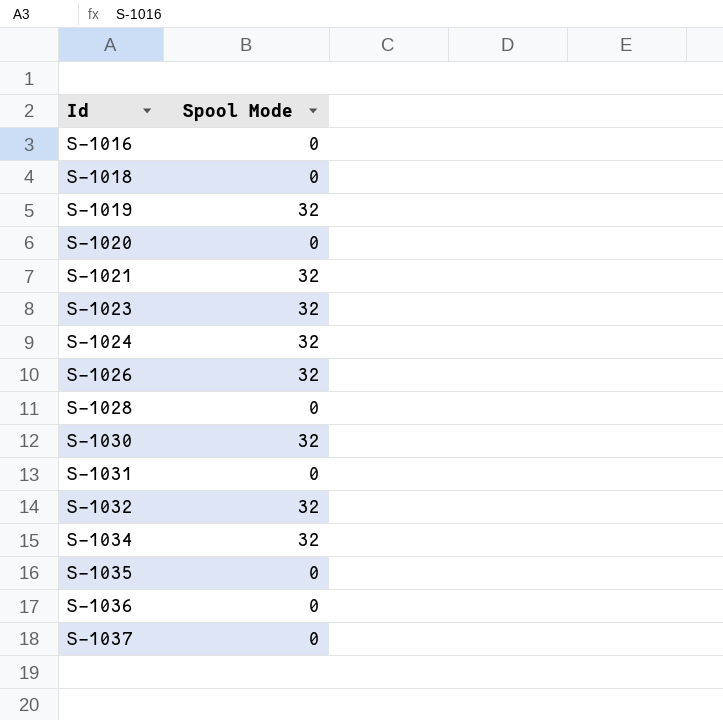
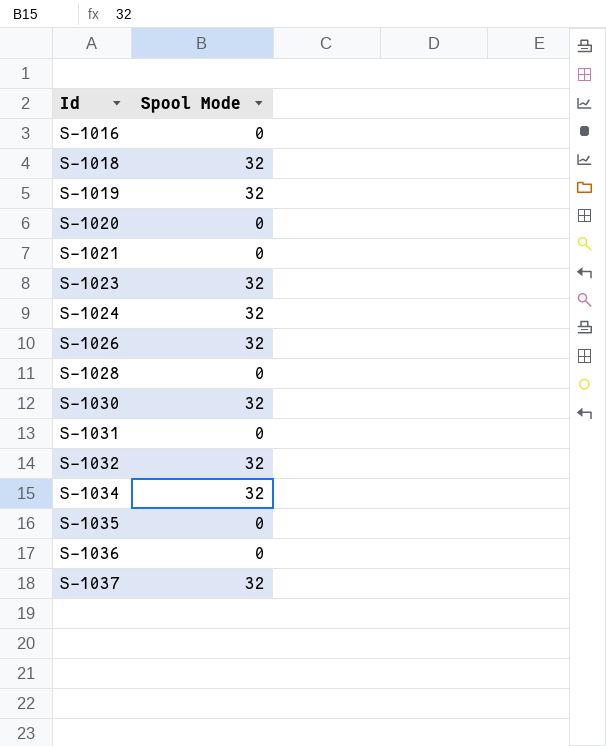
S-1018 | Spool Mode: 0 -> 32
S-1021 | Spool Mode: 32 -> 0
S-1037 | Spool Mode: 0 -> 32

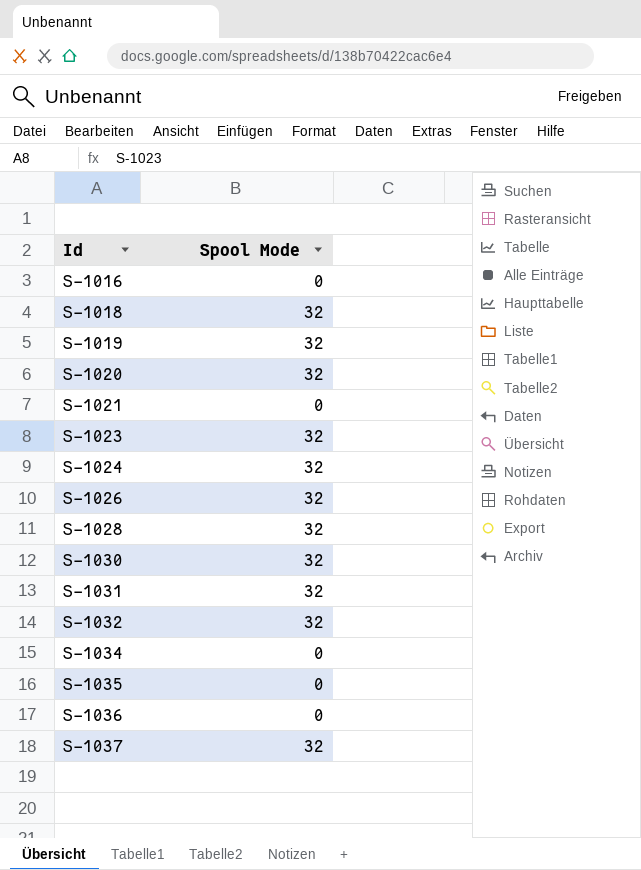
S-1020 | Spool Mode: 0 -> 32
S-1028 | Spool Mode: 0 -> 32
S-1031 | Spool Mode: 0 -> 32
S-1034 | Spool Mode: 32 -> 0

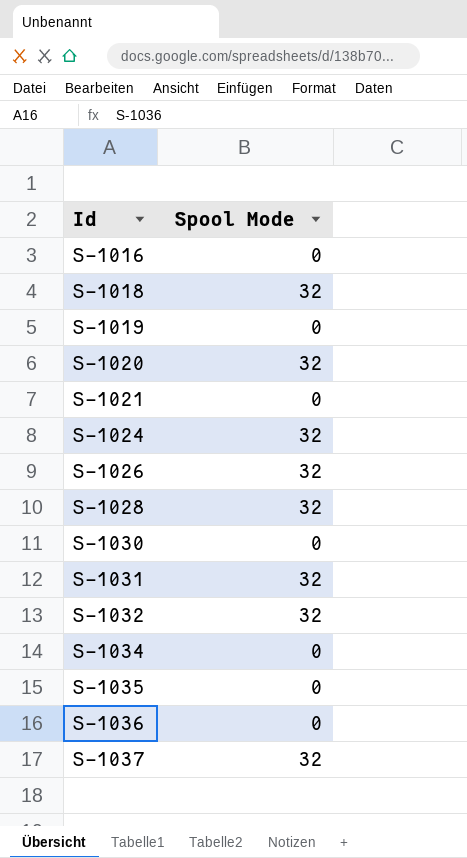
row S-1023: 32 -> none
S-1019 | Spool Mode: 32 -> 0
S-1030 | Spool Mode: 32 -> 0

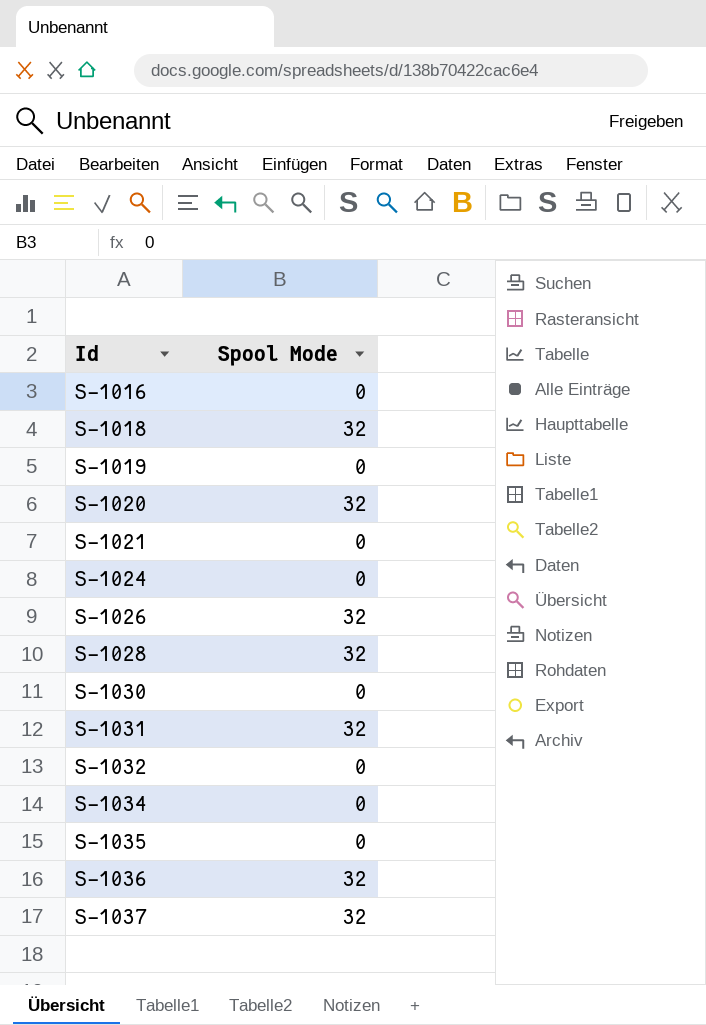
S-1024 | Spool Mode: 32 -> 0
S-1032 | Spool Mode: 32 -> 0
S-1036 | Spool Mode: 0 -> 32

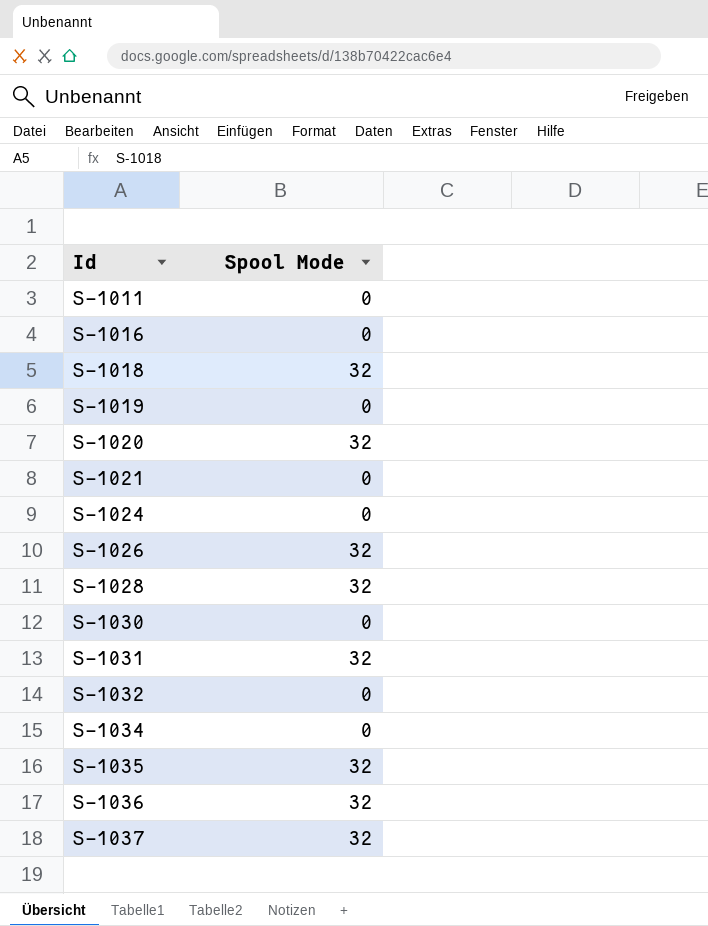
row S-1011: none -> 0
S-1035 | Spool Mode: 0 -> 32

